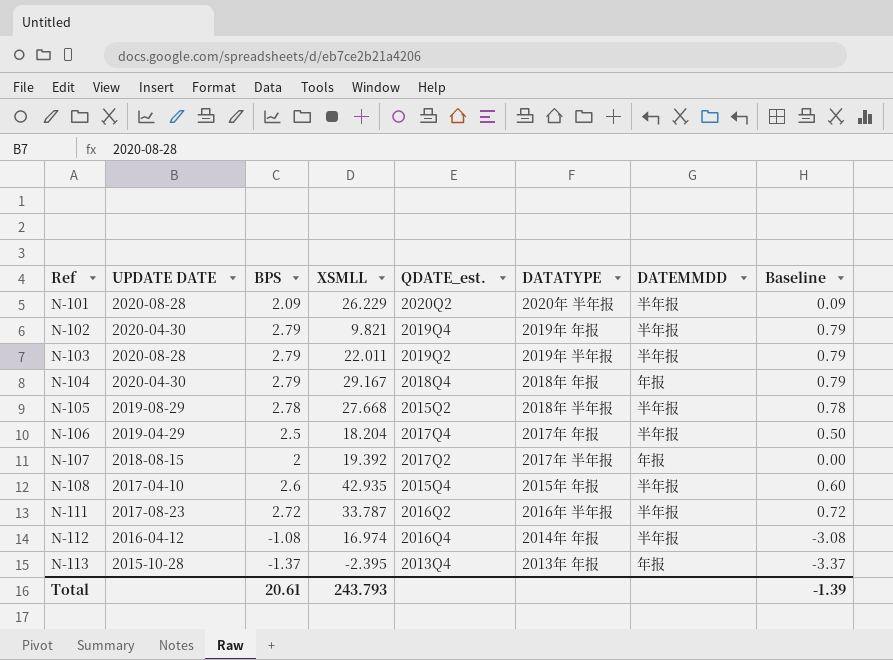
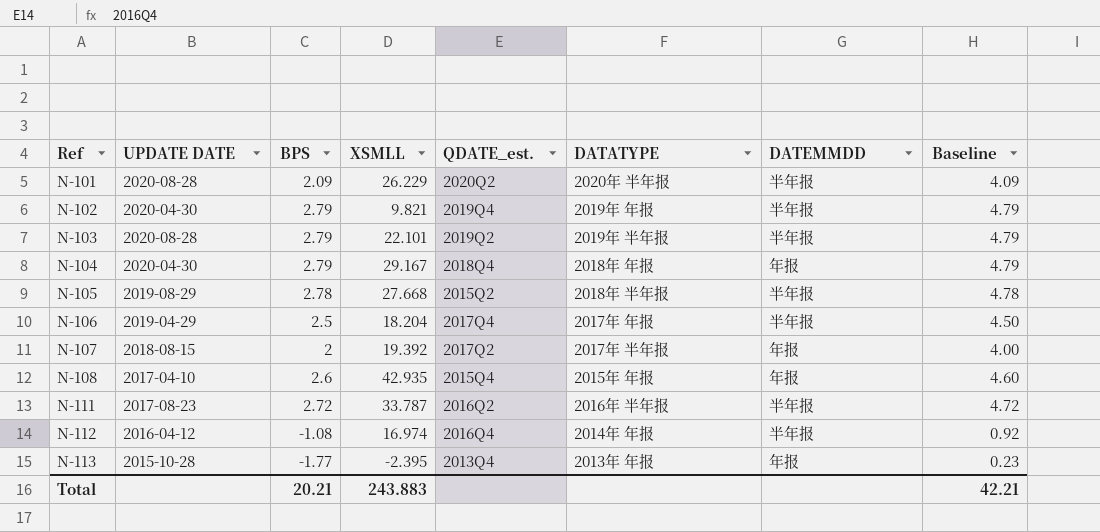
column Baseline | formula: [BPS] - 2 -> [BPS] + 2
N-103 | XSMLL: 22.011 -> 22.101
N-108 | DATEMMDD: 半年报 -> 年报
N-113 | BPS: -1.37 -> -1.77
Total | BPS: 20.61 -> 20.21
Total | XSMLL: 243.793 -> 243.883
Total | Baseline: -1.39 -> 42.21

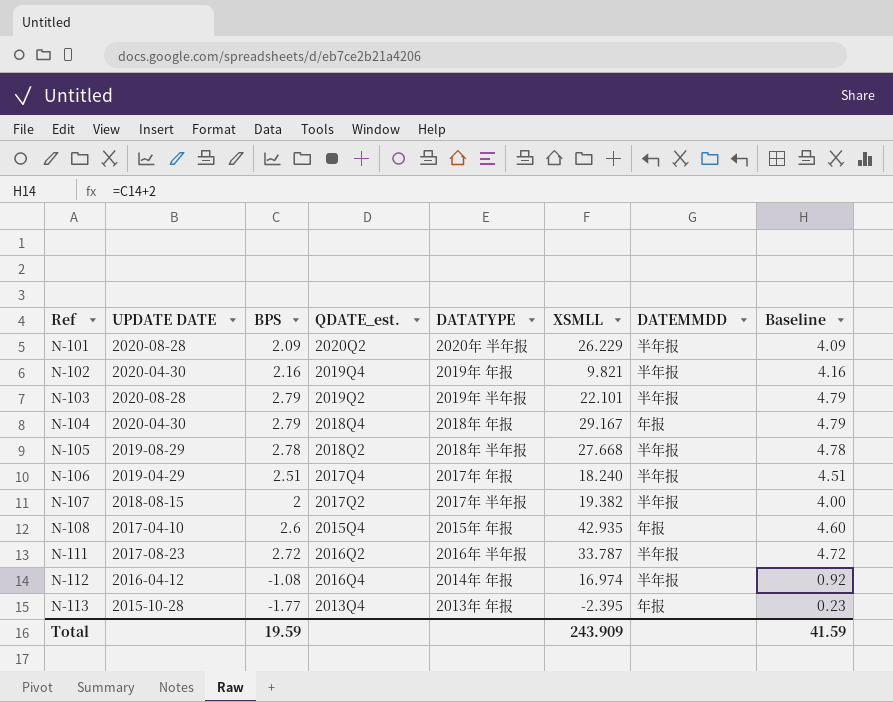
column XSMLL | position: 4 -> 6
N-102 | BPS: 2.79 -> 2.16
N-102 | Baseline: 4.79 -> 4.16
N-105 | QDATE_est.: 2015Q2 -> 2018Q2
N-106 | BPS: 2.5 -> 2.51
N-106 | XSMLL: 18.204 -> 18.240
N-106 | Baseline: 4.50 -> 4.51
N-107 | XSMLL: 19.392 -> 19.382
N-107 | DATEMMDD: 年报 -> 半年报
Total | BPS: 20.21 -> 19.59
Total | XSMLL: 243.883 -> 243.909
Total | Baseline: 42.21 -> 41.59

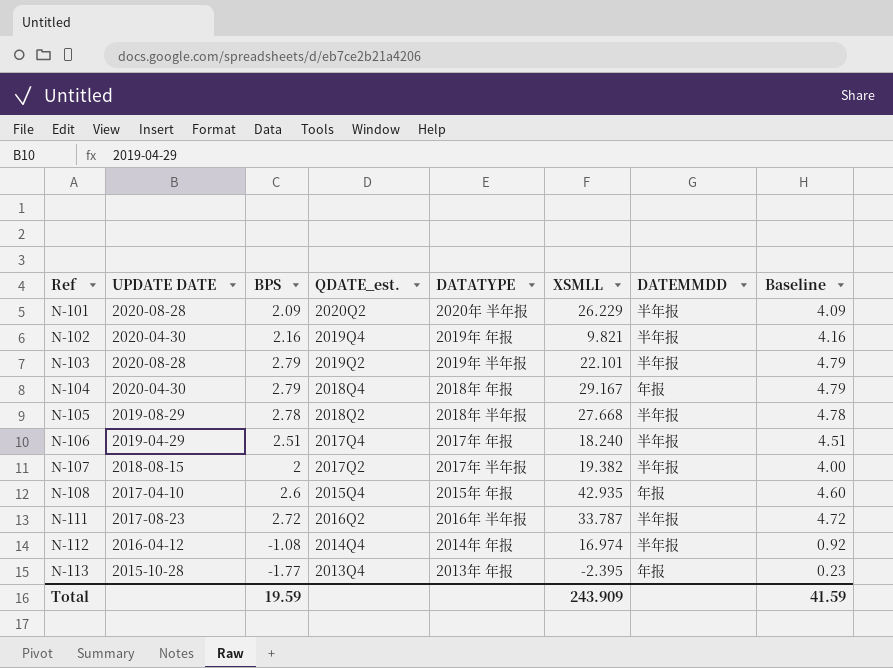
N-112 | QDATE_est.: 2016Q4 -> 2014Q4

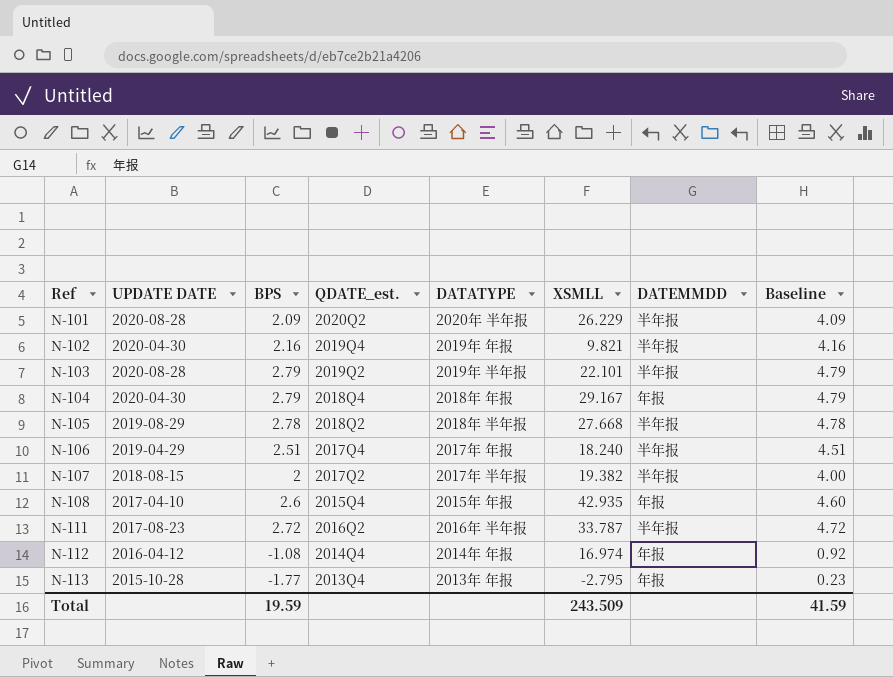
N-112 | DATEMMDD: 半年报 -> 年报
N-113 | XSMLL: -2.395 -> -2.795
Total | XSMLL: 243.909 -> 243.509

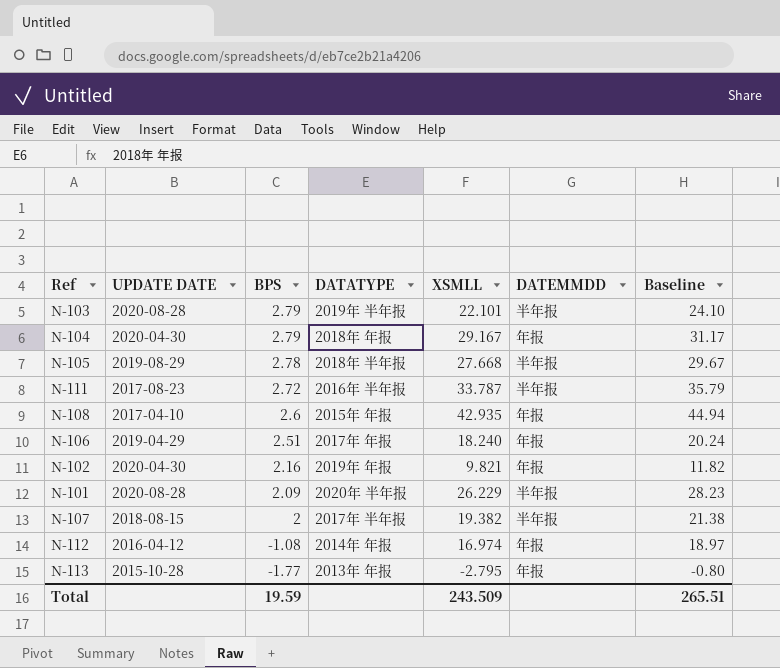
row order: Ref ascending -> BPS descending
column QDATE_est. | position: 4 -> none
column Baseline | formula: [BPS] + 2 -> [XSMLL] + 2
N-106 | DATEMMDD: 半年报 -> 年报
N-102 | DATEMMDD: 半年报 -> 年报
Total | Baseline: 41.59 -> 265.51

